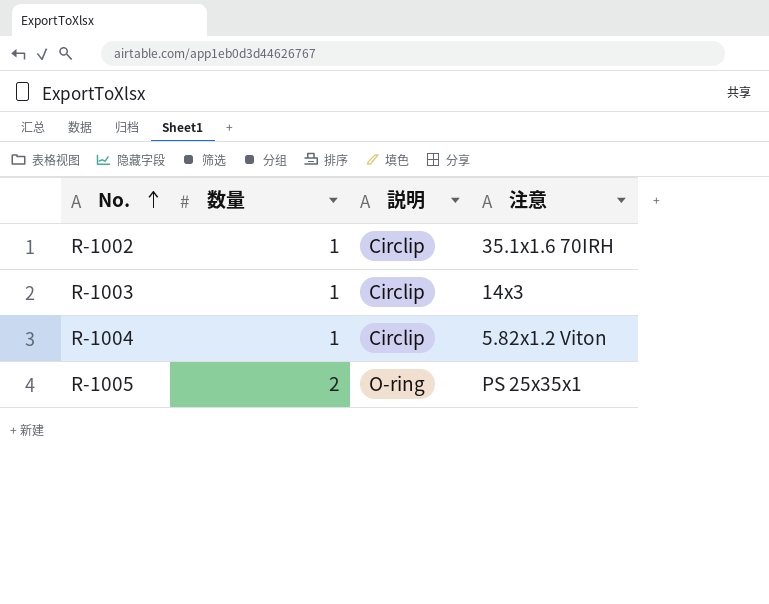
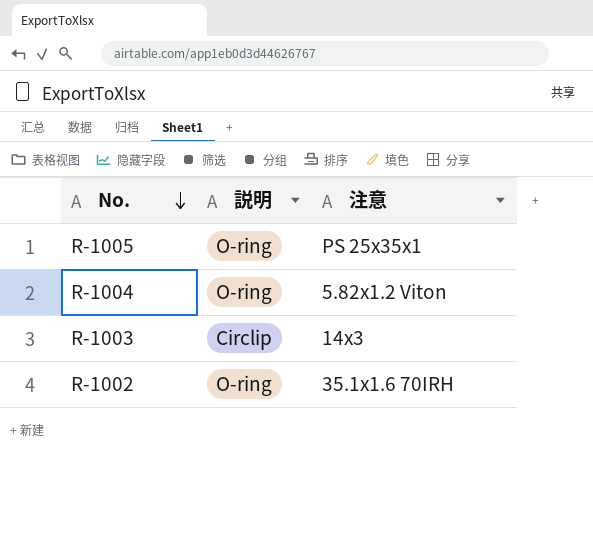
row order: No. ascending -> No. descending
column 数量 | position: 2 -> none
R-1004 | 説明: Circlip -> O-ring
R-1002 | 説明: Circlip -> O-ring

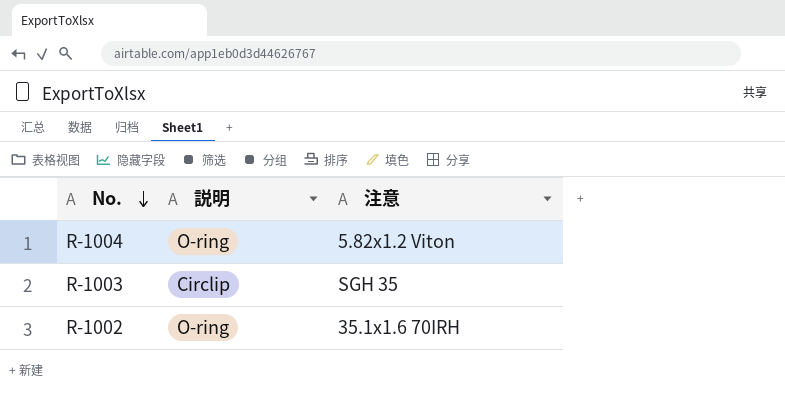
row R-1005: O-ring | PS 25x35x1 -> none
R-1003 | 注意: 14x3 -> SGH 35

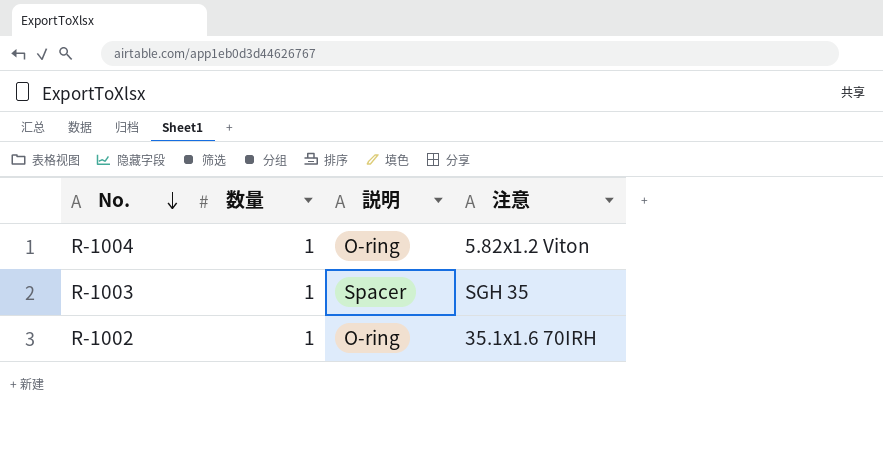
column 数量 | position: none -> 2
R-1003 | 説明: Circlip -> Spacer

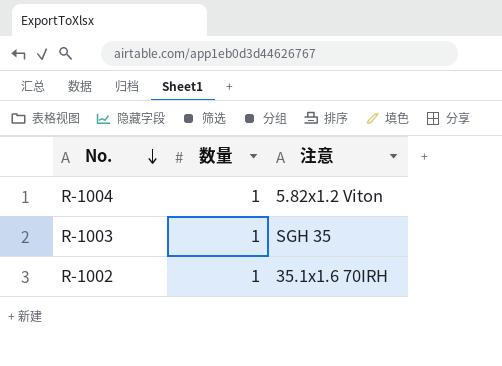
column 説明 | position: 3 -> none

